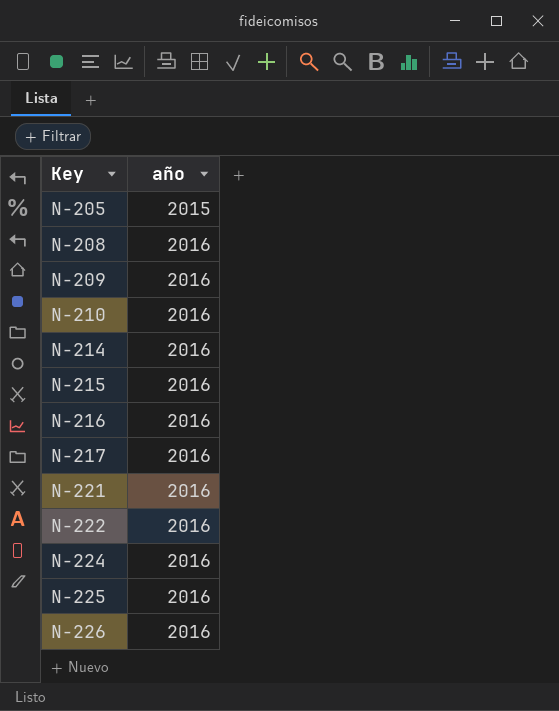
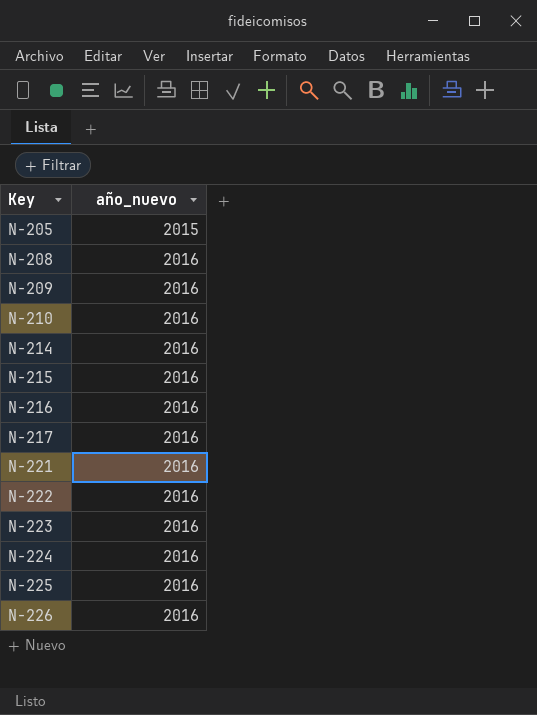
column name: año -> año_nuevo
row N-223: none -> 2016

